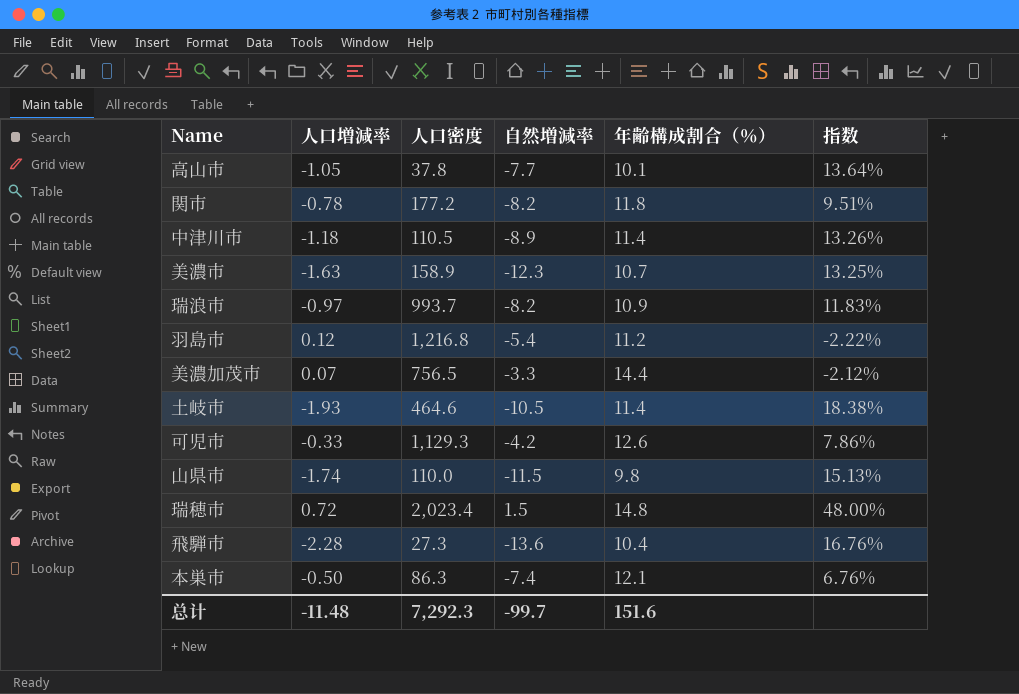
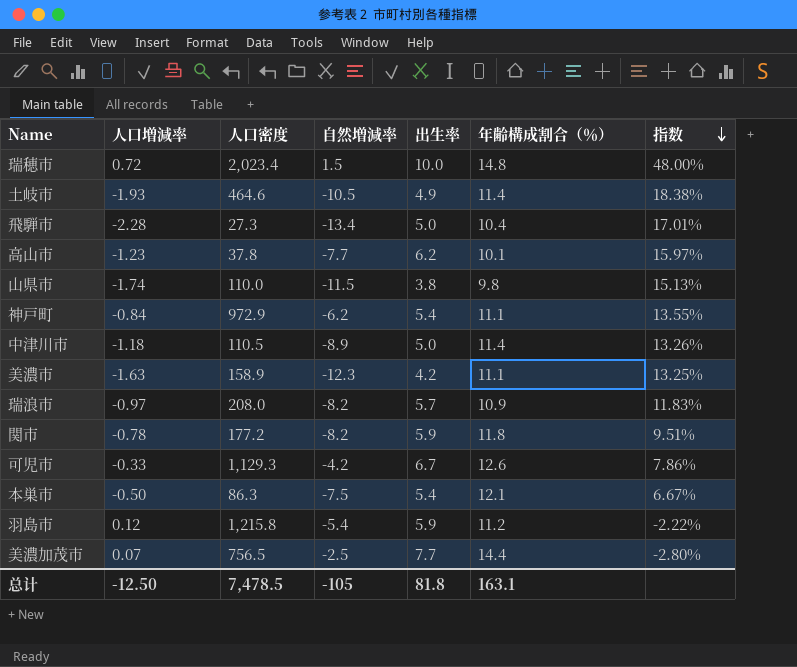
row order: none -> 指数 descending
column 出生率 | position: none -> 5
飛騨市 | 自然増減率: -13.6 -> -13.4
飛騨市 | 指数: 16.76% -> 17.01%
高山市 | 人口増減率: -1.05 -> -1.23
高山市 | 指数: 13.64% -> 15.97%
row 神戸町: none -> -0.84 | 972.9 | -6.2 | 5.4 | 11.1 | 13.55%
美濃市 | 年齢構成割合（％）: 10.7 -> 11.1
瑞浪市 | 人口密度: 993.7 -> 208.0
本巣市 | 自然増減率: -7.4 -> -7.5
本巣市 | 指数: 6.76% -> 6.67%
羽島市 | 人口密度: 1,216.8 -> 1,215.8
美濃加茂市 | 自然増減率: -3.3 -> -2.5
美濃加茂市 | 指数: -2.12% -> -2.80%
总计 | 人口増減率: -11.48 -> -12.50
总计 | 人口密度: 7,292.3 -> 7,478.5
总计 | 自然増減率: -99.7 -> -105
总计 | 年齢構成割合（％）: 151.6 -> 163.1

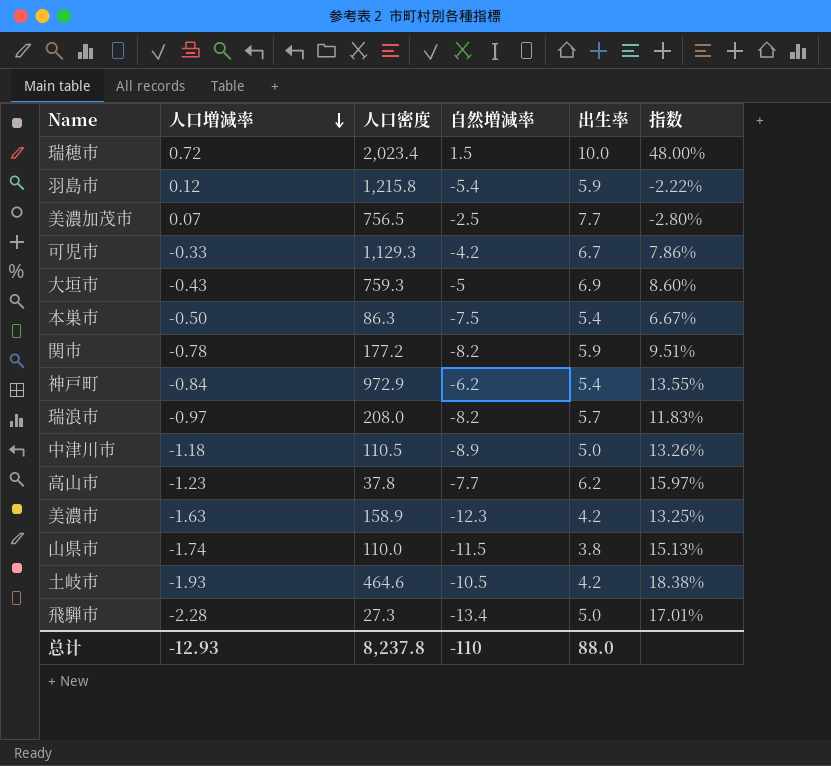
row order: 指数 descending -> 人口増減率 descending
column 年齢構成割合（％） | position: 6 -> none
row 大垣市: none -> -0.43 | 759.3 | -5 | 6.9 | 8.60%
土岐市 | 出生率: 4.9 -> 4.2
总计 | 人口増減率: -12.50 -> -12.93
总计 | 人口密度: 7,478.5 -> 8,237.8
总计 | 自然増減率: -105 -> -110
总计 | 出生率: 81.8 -> 88.0

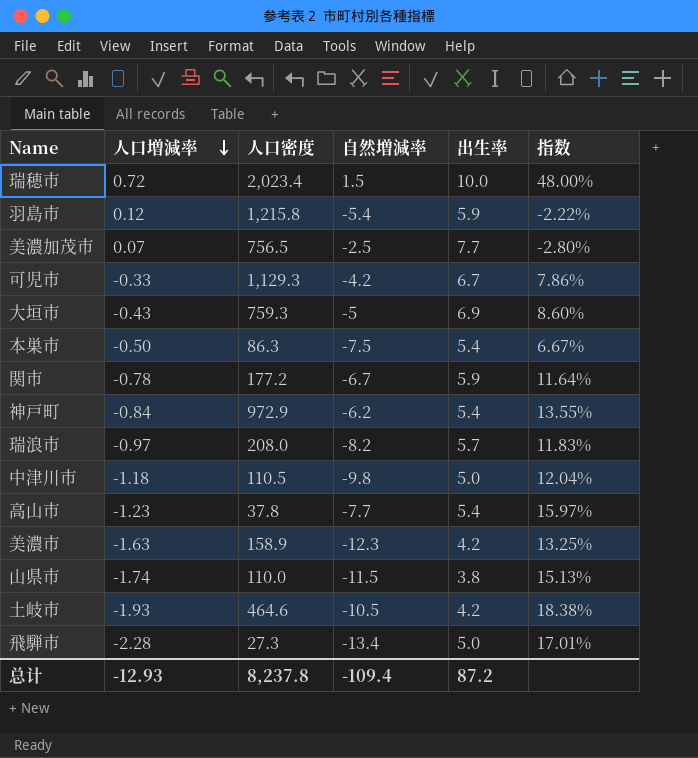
関市 | 自然増減率: -8.2 -> -6.7
関市 | 指数: 9.51% -> 11.64%
中津川市 | 自然増減率: -8.9 -> -9.8
中津川市 | 指数: 13.26% -> 12.04%
高山市 | 出生率: 6.2 -> 5.4
总计 | 自然増減率: -110 -> -109.4
总计 | 出生率: 88.0 -> 87.2

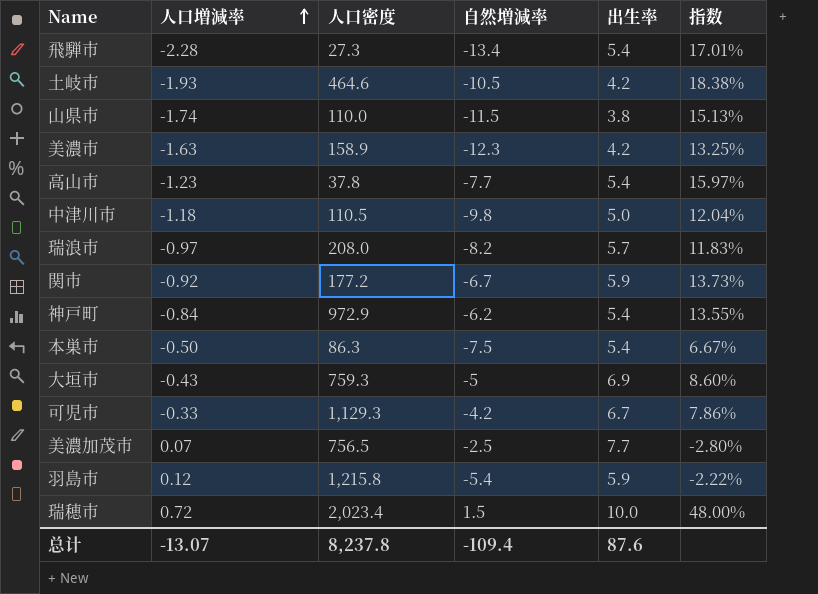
row order: 人口増減率 descending -> 人口増減率 ascending
飛騨市 | 出生率: 5.0 -> 5.4
関市 | 人口増減率: -0.78 -> -0.92
関市 | 指数: 11.64% -> 13.73%
总计 | 人口増減率: -12.93 -> -13.07
总计 | 出生率: 87.2 -> 87.6

